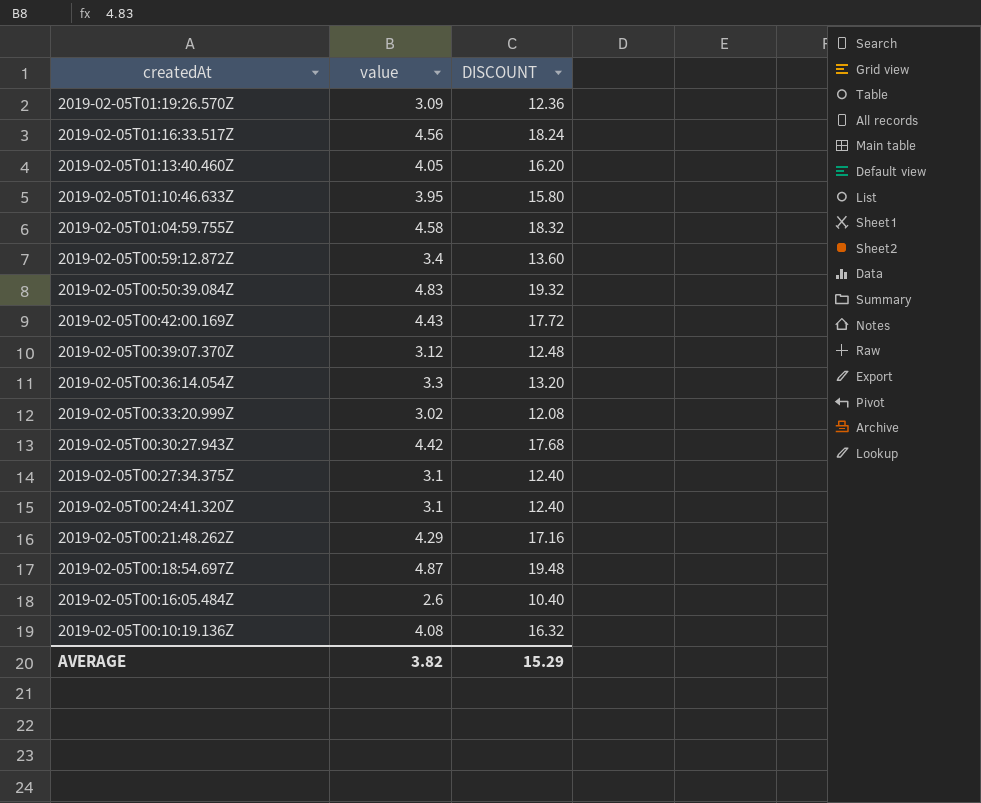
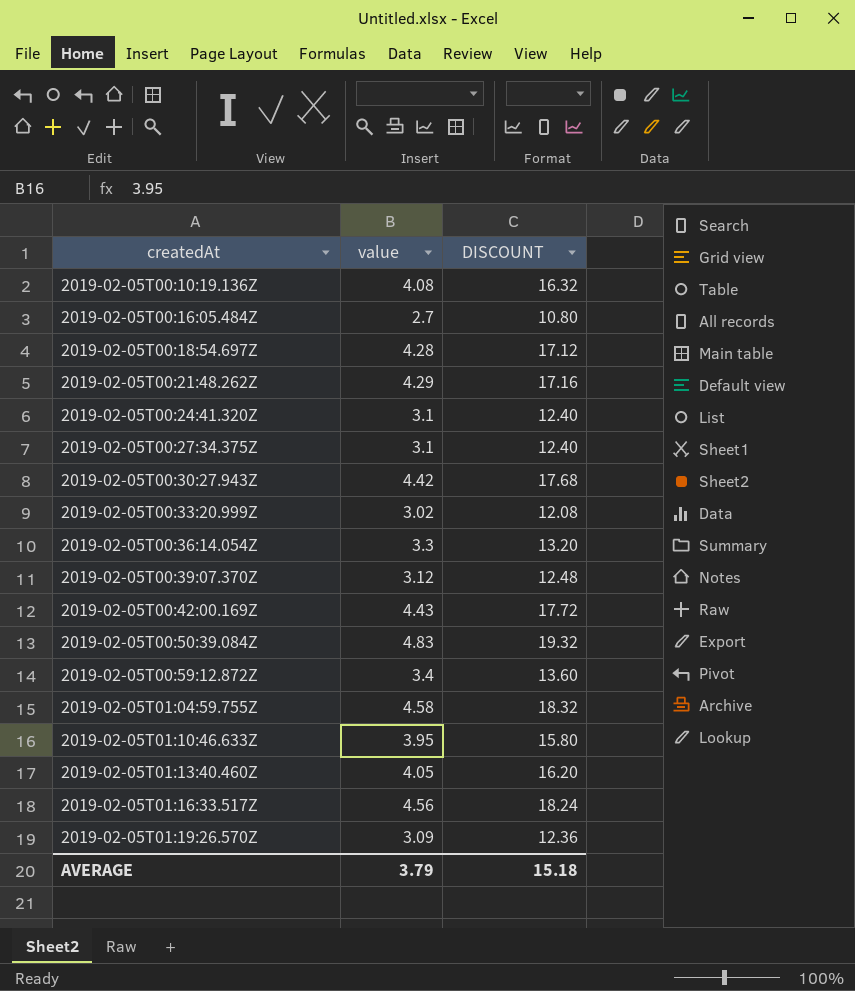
row order: createdAt descending -> createdAt ascending
2019-02-05T00:16:05.484Z | value: 2.6 -> 2.7
2019-02-05T00:16:05.484Z | DISCOUNT: 10.40 -> 10.80
2019-02-05T00:18:54.697Z | value: 4.87 -> 4.28
2019-02-05T00:18:54.697Z | DISCOUNT: 19.48 -> 17.12
AVERAGE | value: 3.82 -> 3.79
AVERAGE | DISCOUNT: 15.29 -> 15.18

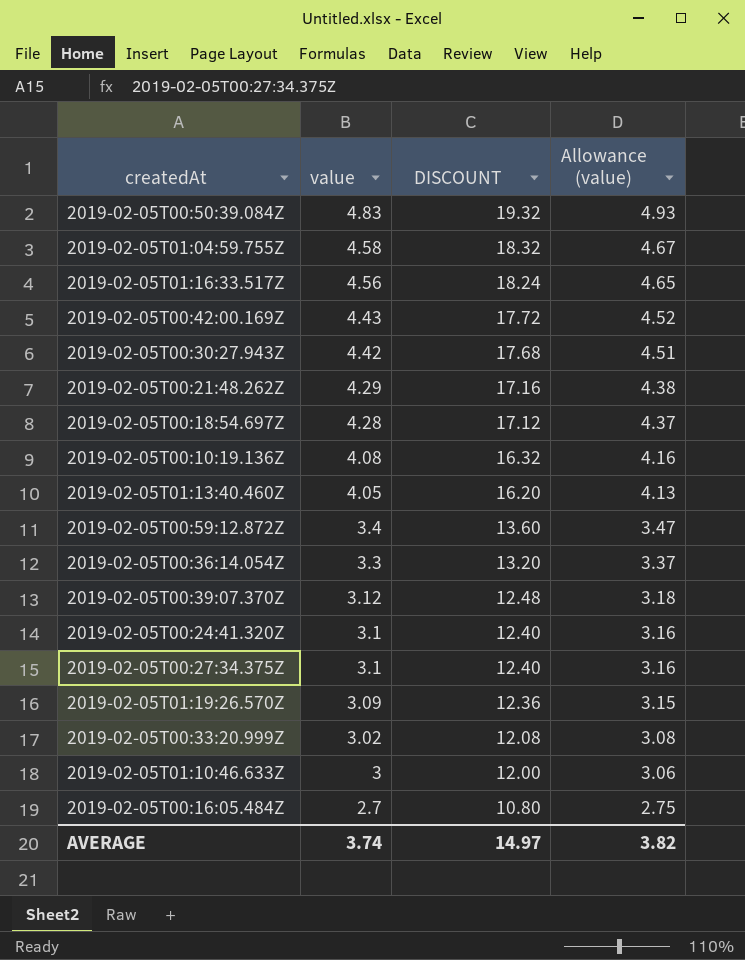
row order: createdAt ascending -> value descending
column Allowance (value) | formula: none -> [value] * 1.02
2019-02-05T01:10:46.633Z | value: 3.95 -> 3
2019-02-05T01:10:46.633Z | DISCOUNT: 15.80 -> 12.00
AVERAGE | value: 3.79 -> 3.74
AVERAGE | DISCOUNT: 15.18 -> 14.97

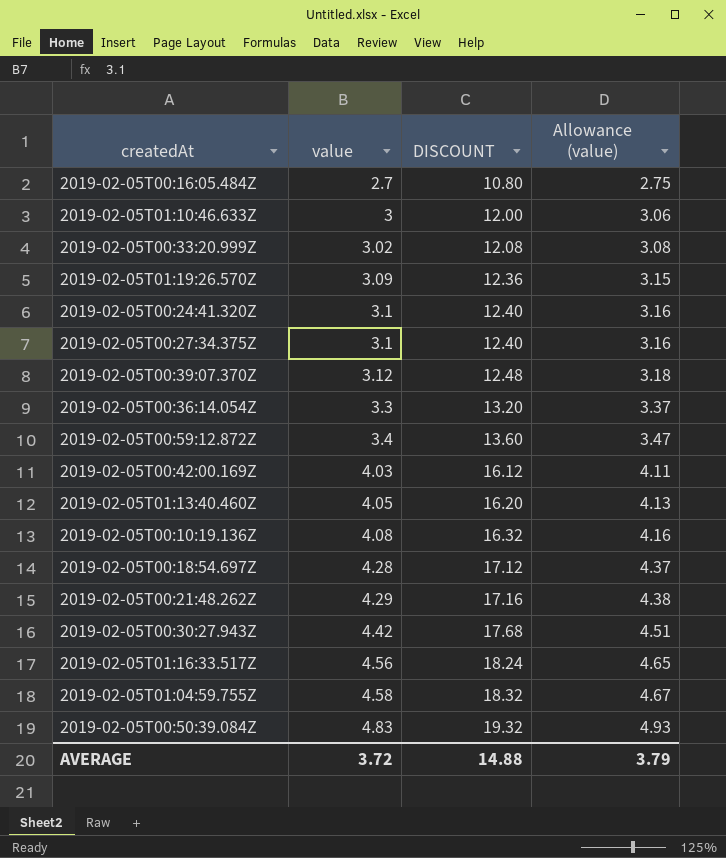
row order: value descending -> value ascending
2019-02-05T00:42:00.169Z | value: 4.43 -> 4.03
2019-02-05T00:42:00.169Z | DISCOUNT: 17.72 -> 16.12
2019-02-05T00:42:00.169Z | Allowance (value): 4.52 -> 4.11
AVERAGE | value: 3.74 -> 3.72
AVERAGE | DISCOUNT: 14.97 -> 14.88
AVERAGE | Allowance (value): 3.82 -> 3.79

